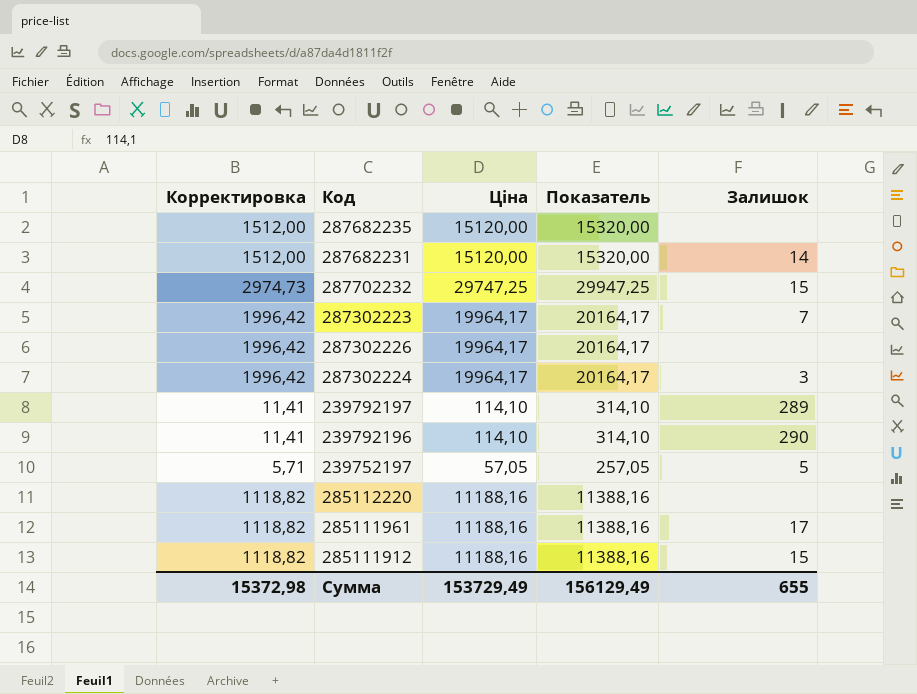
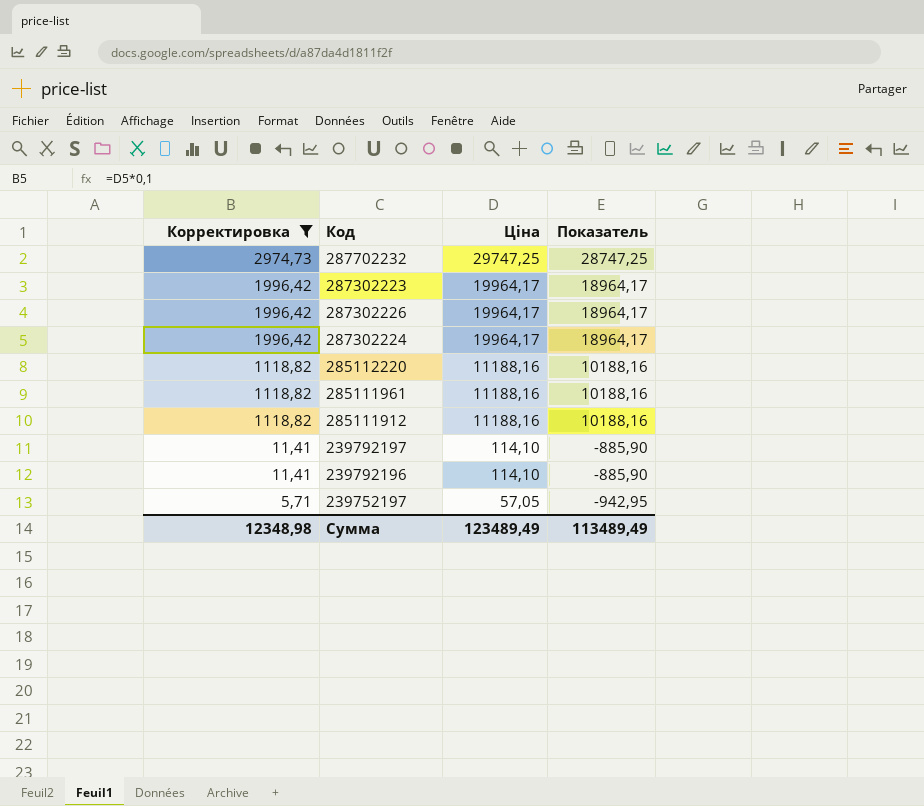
filter: none -> Корректировка != 1512,00
row order: none -> Корректировка descending
column Залишок | position: 5 -> none
column Показатель | formula: [Ціна] + 200 -> [Ціна] - 1000
Сумма | Корректировка: 15372,98 -> 12348,98
Сумма | Ціна: 153729,49 -> 123489,49
Сумма | Показатель: 156129,49 -> 113489,49

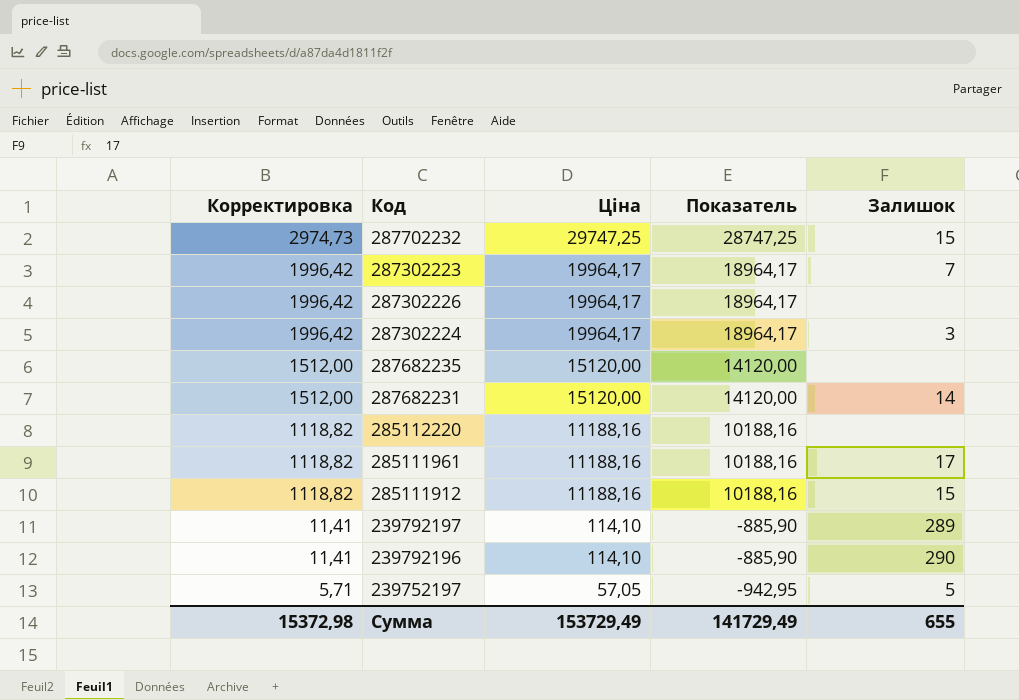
filter: Корректировка != 1512,00 -> none
column Залишок | position: none -> 5
Сумма | Корректировка: 12348,98 -> 15372,98
Сумма | Ціна: 123489,49 -> 153729,49
Сумма | Показатель: 113489,49 -> 141729,49

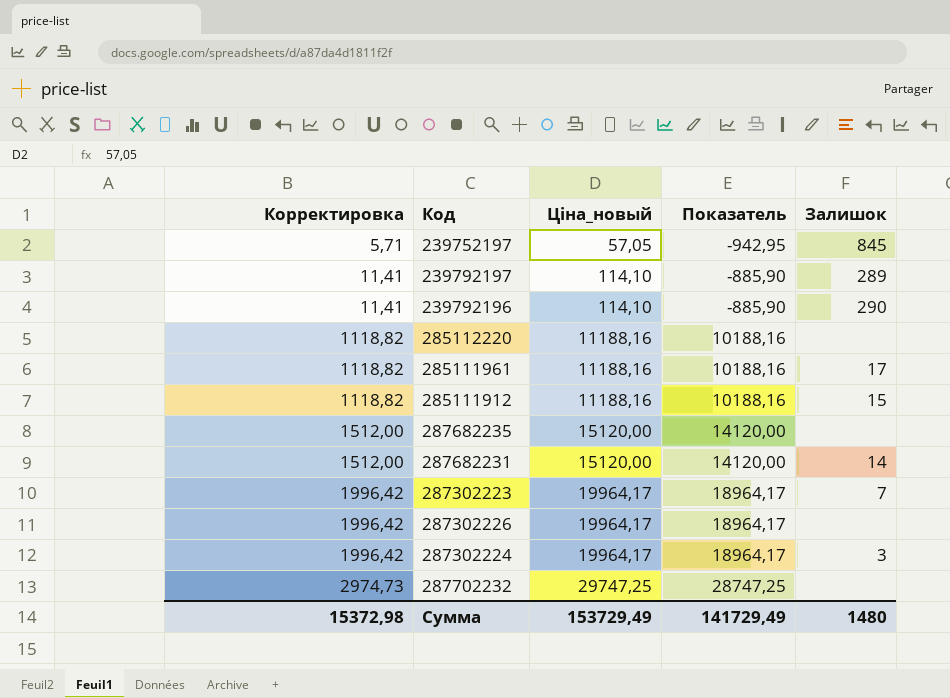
row order: Корректировка descending -> Корректировка ascending
column name: Ціна -> Ціна_новый
239752197 | Залишок: 5 -> 845
287702232 | Залишок: 15 -> none
Сумма | Залишок: 655 -> 1480

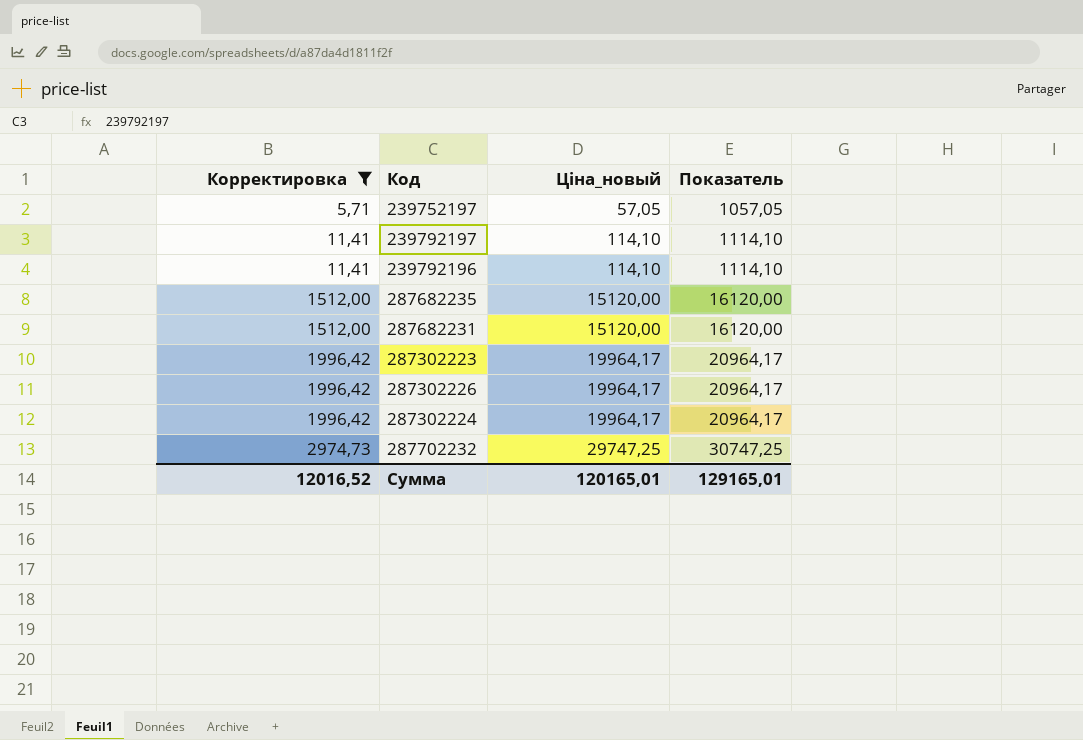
filter: none -> Корректировка != 1118,82
column Залишок | position: 5 -> none
column Показатель | formula: [Ціна_новый] - 1000 -> [Ціна_новый] + 1000
Сумма | Корректировка: 15372,98 -> 12016,52
Сумма | Ціна_новый: 153729,49 -> 120165,01
Сумма | Показатель: 141729,49 -> 129165,01

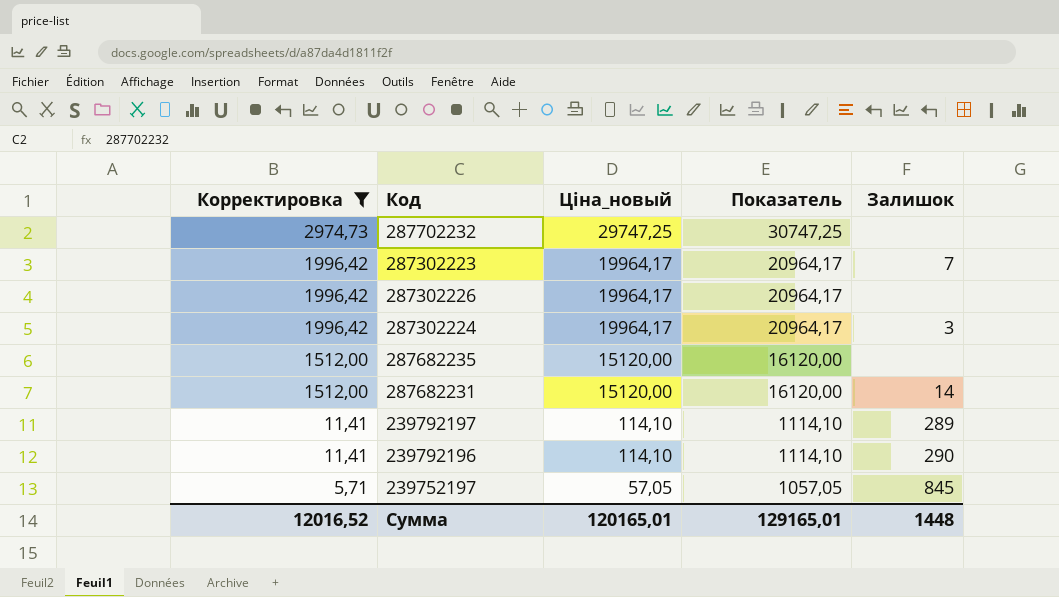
row order: Корректировка ascending -> Корректировка descending
column Залишок | position: none -> 5

